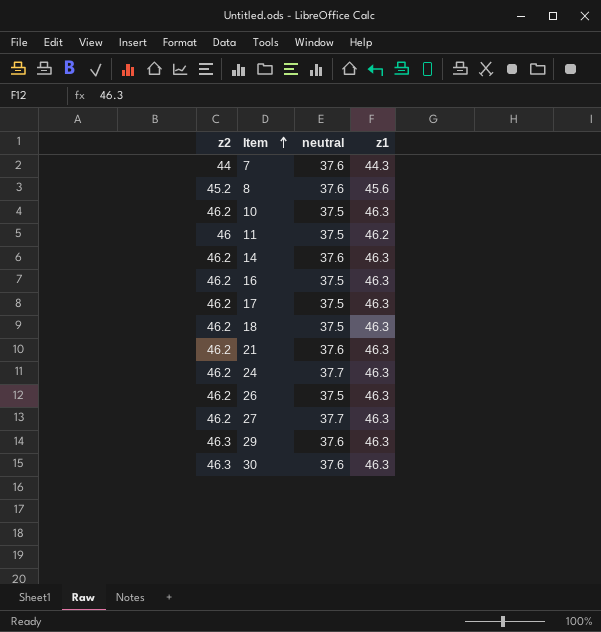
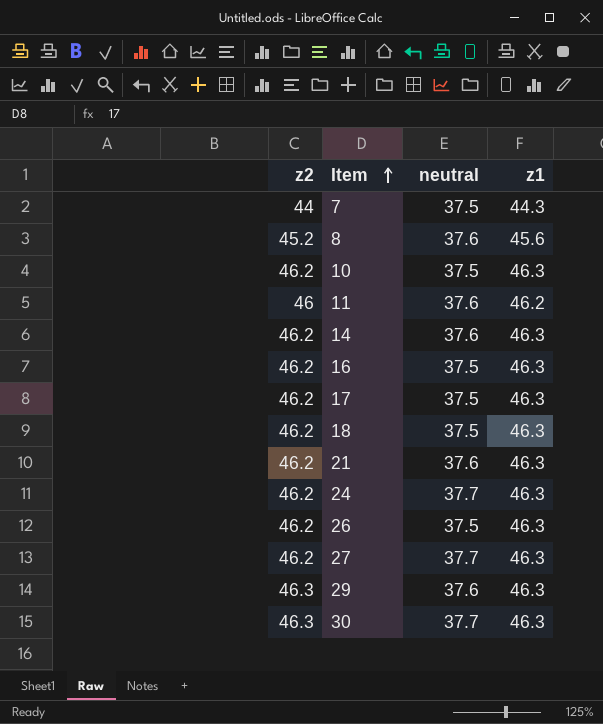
7 | neutral: 37.6 -> 37.5
11 | neutral: 37.5 -> 37.6
30 | neutral: 37.6 -> 37.7

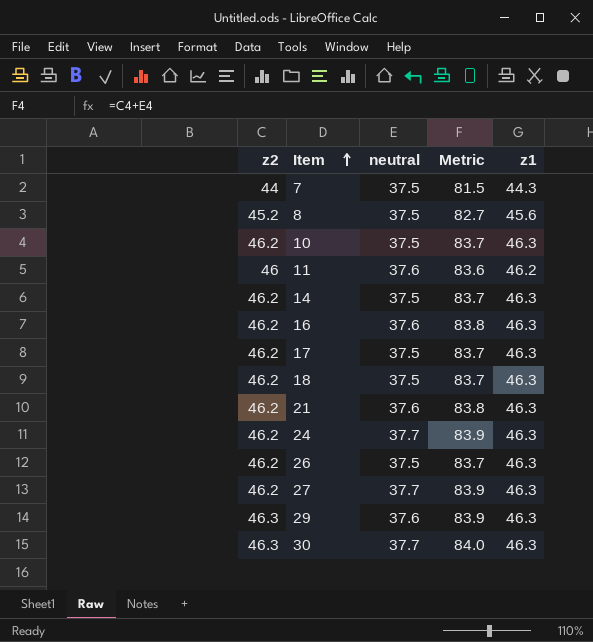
column Metric | formula: none -> [z2] + [neutral]
8 | neutral: 37.6 -> 37.5
14 | neutral: 37.6 -> 37.5
16 | neutral: 37.5 -> 37.6

